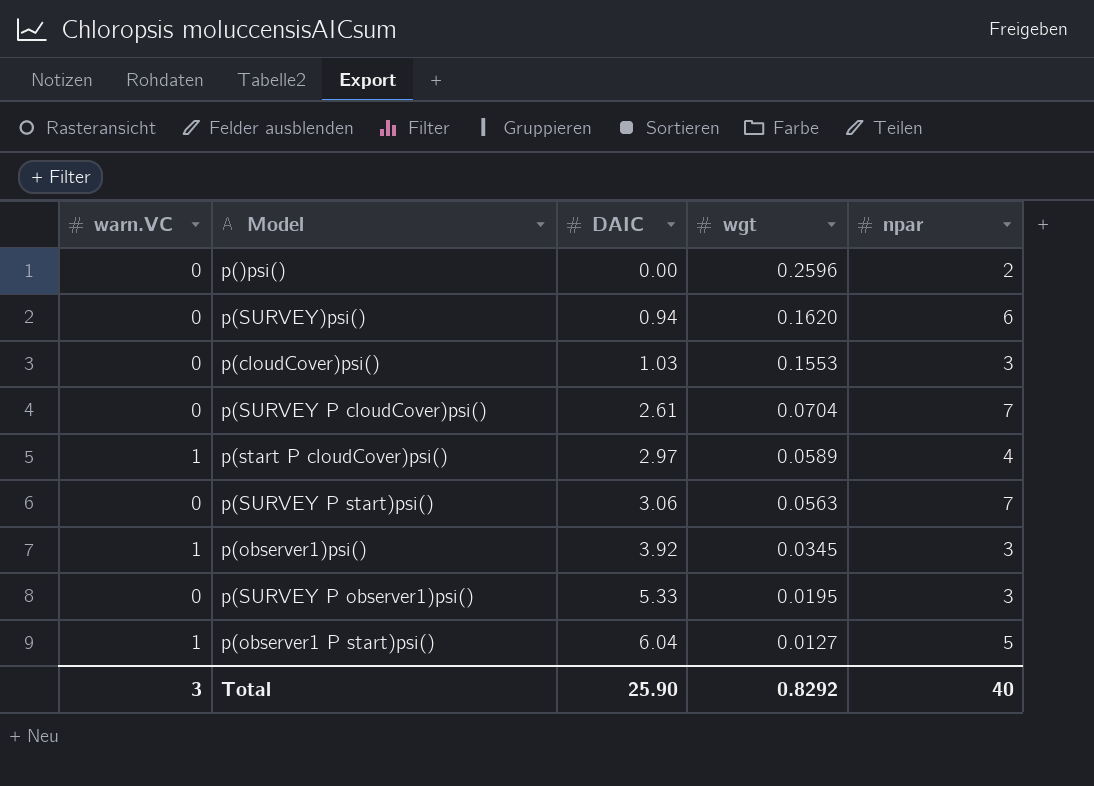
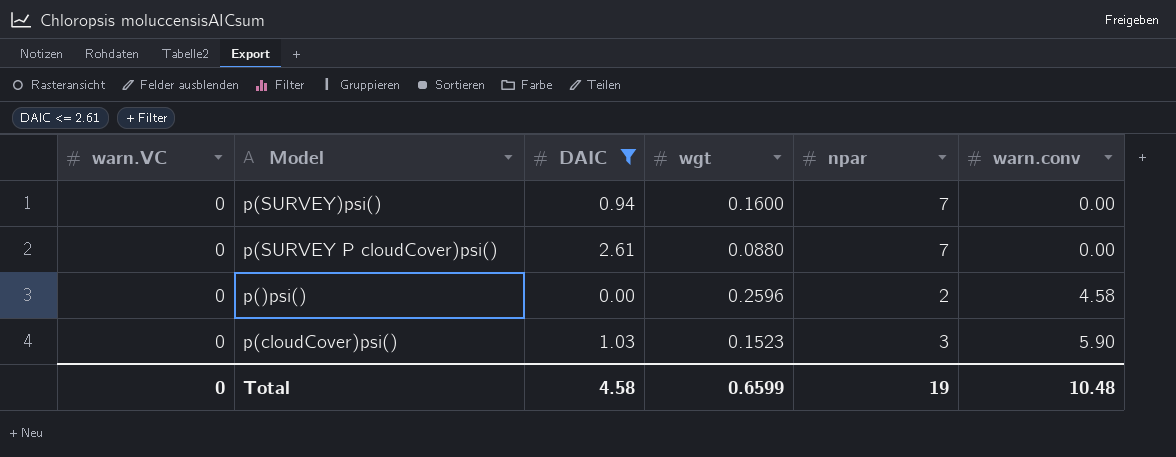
filter: none -> DAIC <= 2.61
row order: DAIC ascending -> warn.conv ascending
column warn.conv | position: none -> 6
p(SURVEY)psi() | wgt: 0.1620 -> 0.1600
p(SURVEY)psi() | npar: 6 -> 7
p(SURVEY P cloudCover)psi() | wgt: 0.0704 -> 0.0880
p(cloudCover)psi() | wgt: 0.1553 -> 0.1523
Total | warn.VC: 3 -> 0
Total | DAIC: 25.90 -> 4.58
Total | wgt: 0.8292 -> 0.6599
Total | npar: 40 -> 19

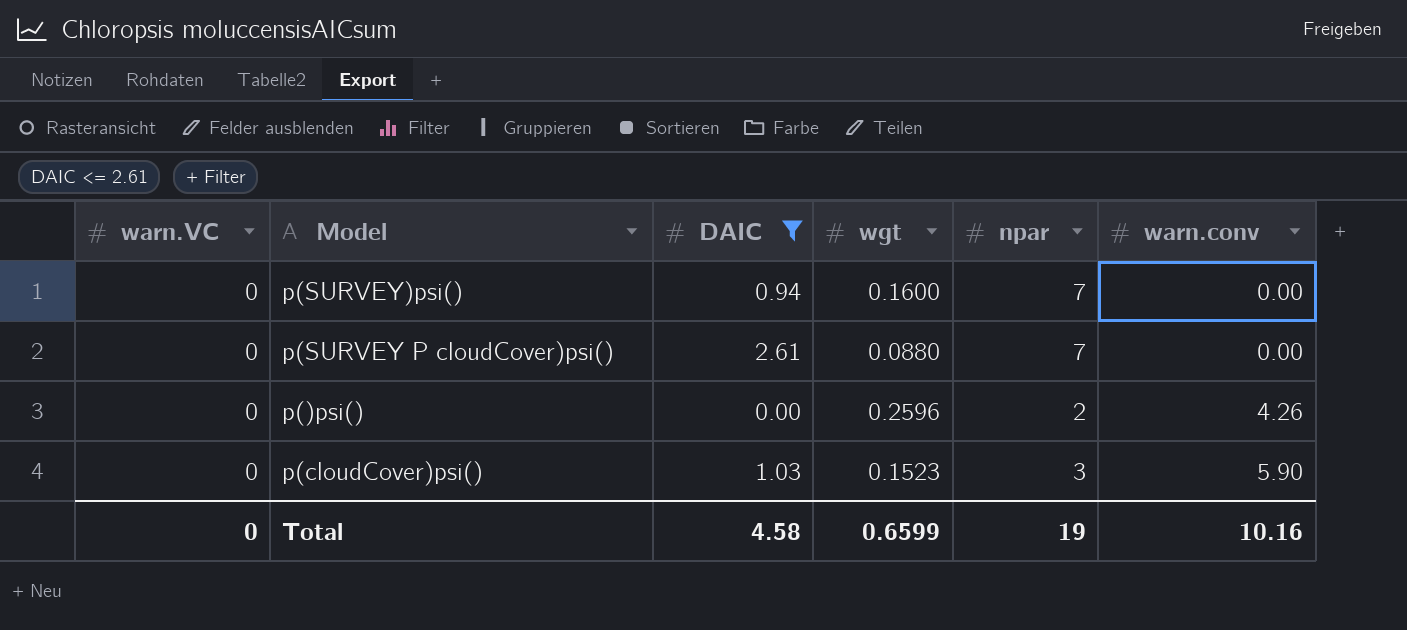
p()psi() | warn.conv: 4.58 -> 4.26
Total | warn.conv: 10.48 -> 10.16

